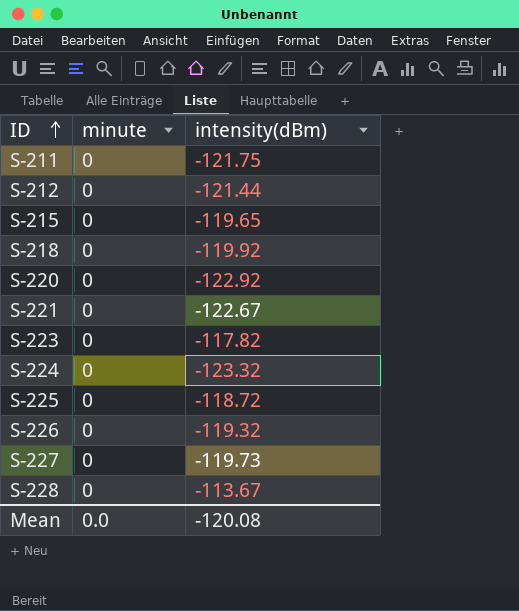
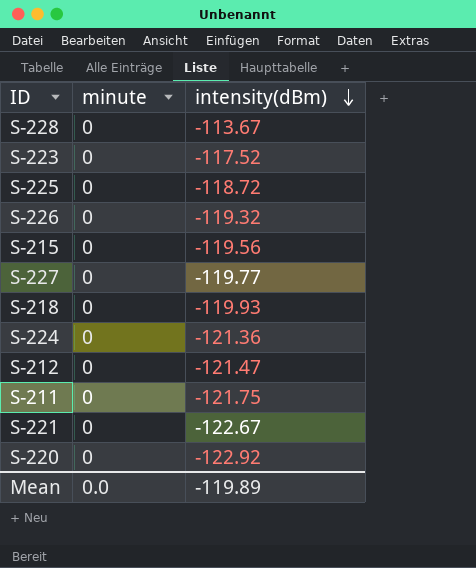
row order: ID ascending -> intensity(dBm) descending
S-223 | intensity(dBm): -117.82 -> -117.52
S-215 | intensity(dBm): -119.65 -> -119.56
S-227 | intensity(dBm): -119.73 -> -119.77
S-218 | intensity(dBm): -119.92 -> -119.93
S-224 | intensity(dBm): -123.32 -> -121.36
S-212 | intensity(dBm): -121.44 -> -121.47
Mean | intensity(dBm): -120.08 -> -119.89

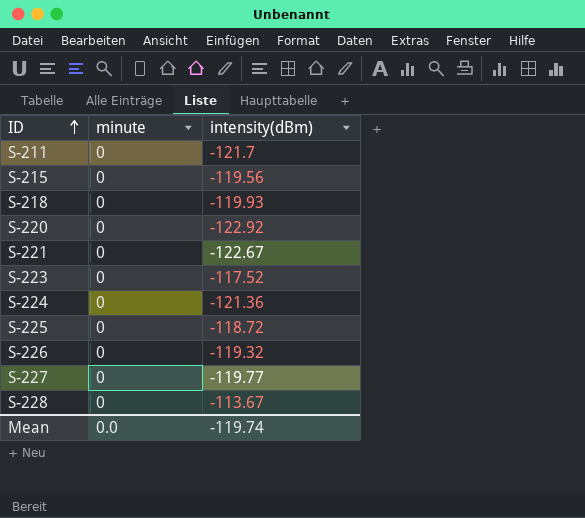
row order: intensity(dBm) descending -> ID ascending
row S-212: 0 | -121.47 -> none
S-211 | intensity(dBm): -121.75 -> -121.7
Mean | intensity(dBm): -119.89 -> -119.74

